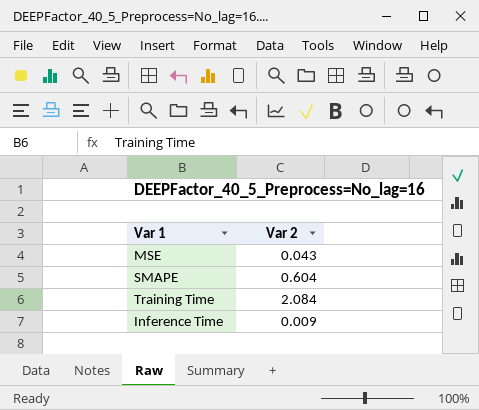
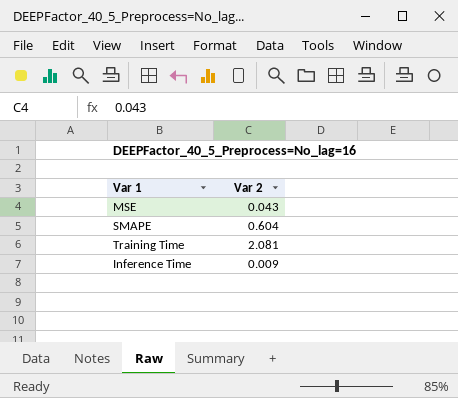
Training Time | Var 2: 2.084 -> 2.081

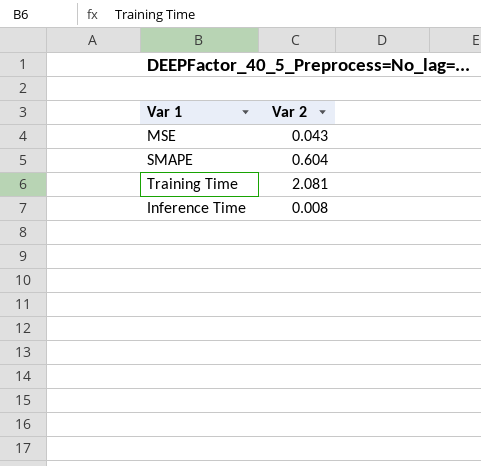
Inference Time | Var 2: 0.009 -> 0.008

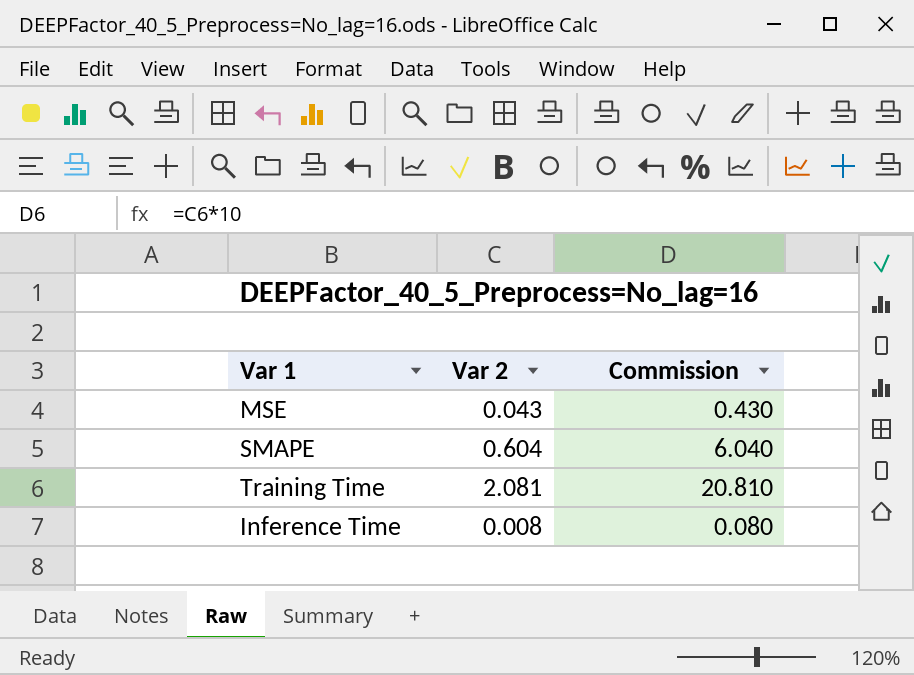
column Commission | formula: none -> [Var 2] * 10

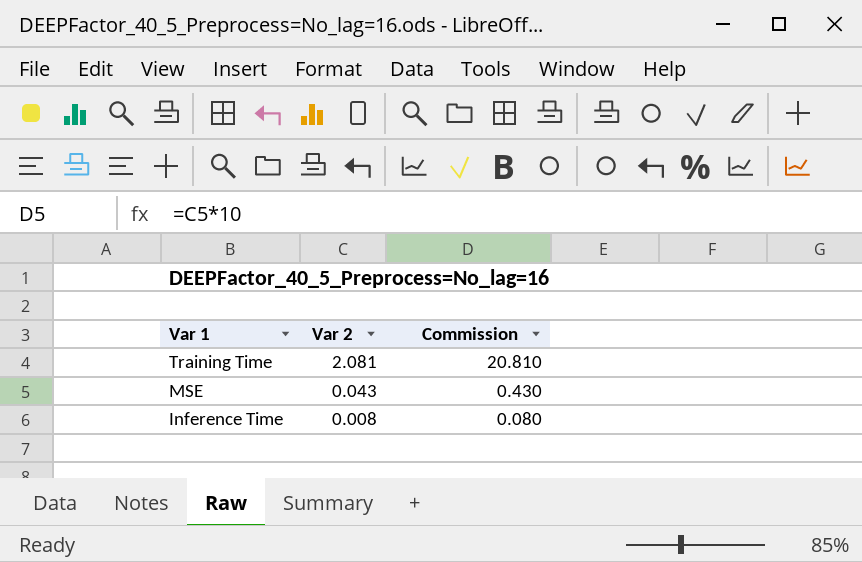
row order: none -> Var 1 descending
row SMAPE: 0.604 | 6.040 -> none

